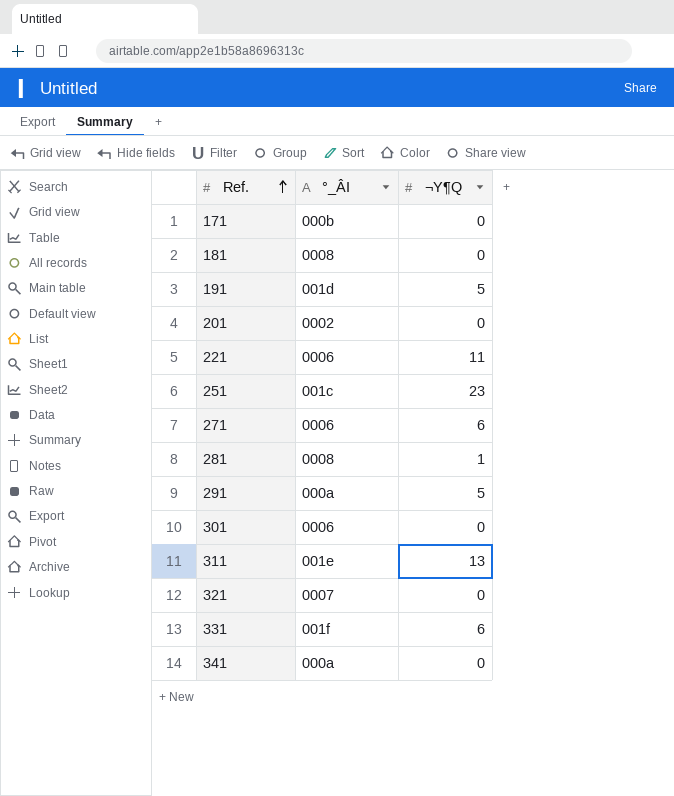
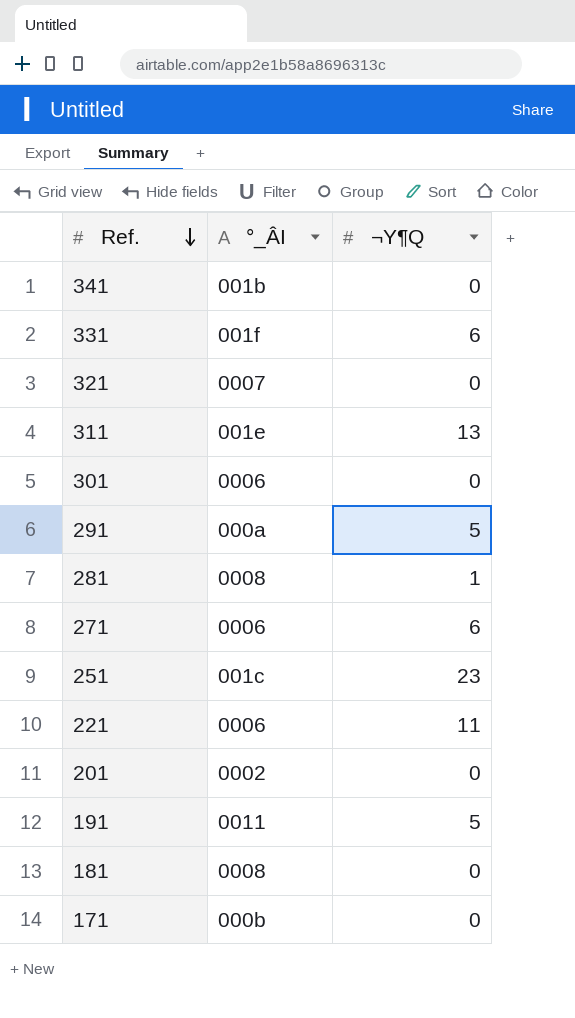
row order: Ref. ascending -> Ref. descending
341 | °_ÂI: 000a -> 001b
191 | °_ÂI: 001d -> 0011

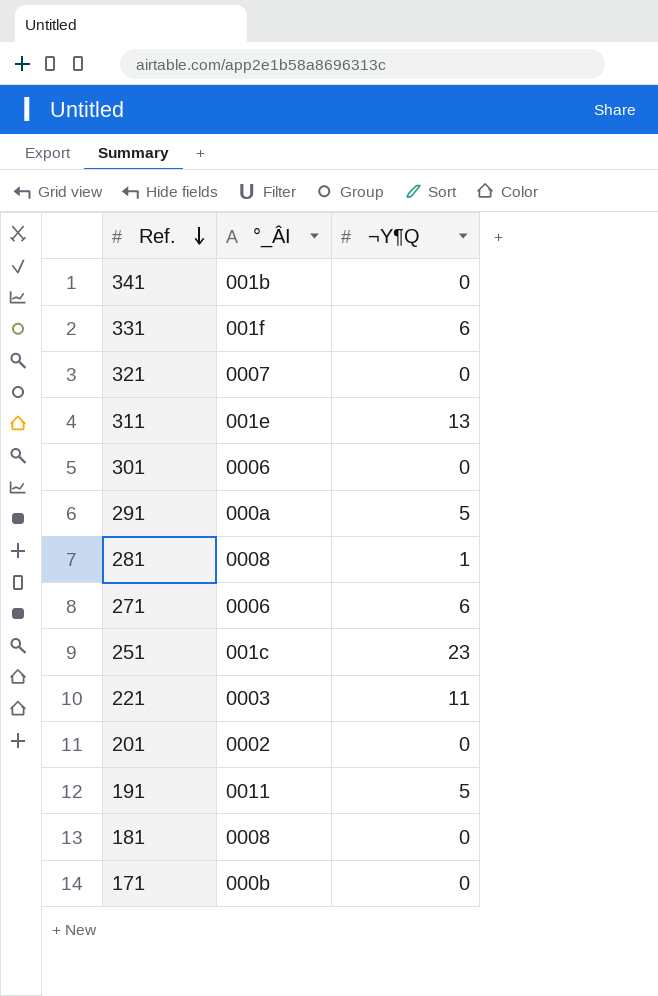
221 | °_ÂI: 0006 -> 0003

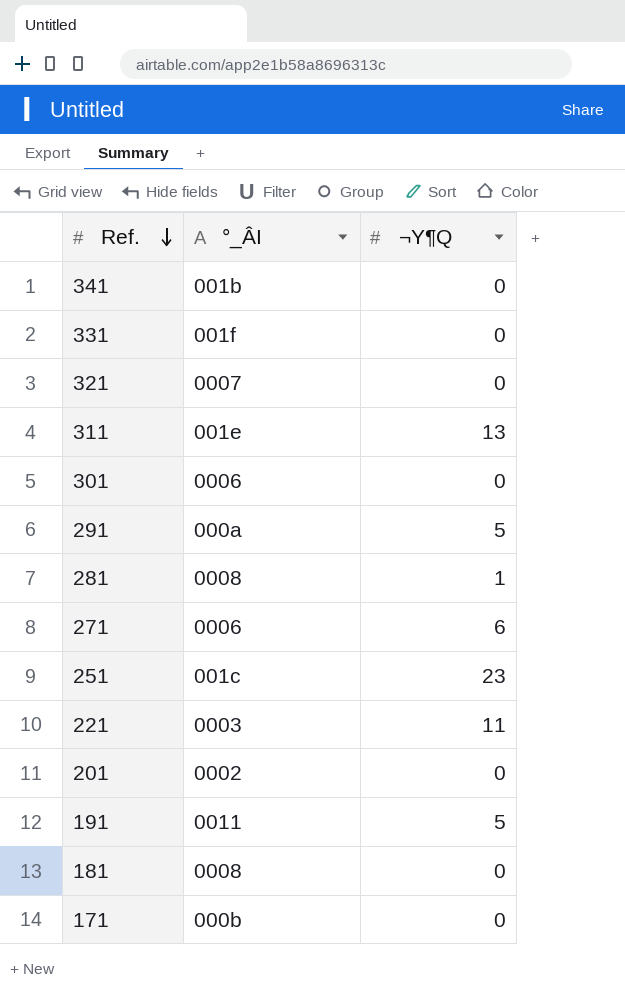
331 | ¬Y¶Q: 6 -> 0

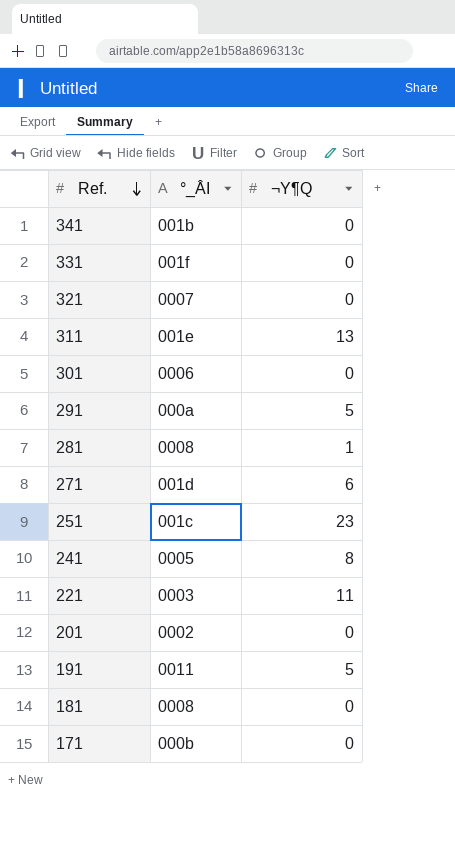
271 | °_ÂI: 0006 -> 001d
row 241: none -> 0005 | 8

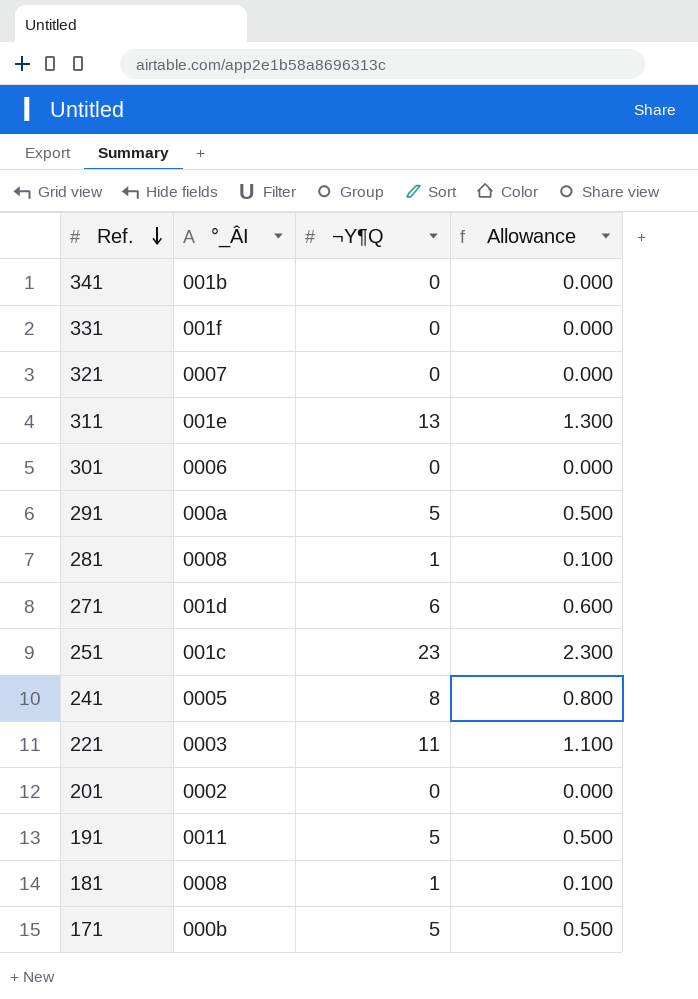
column Allowance | formula: none -> [¬Y¶Q] * 0.1
181 | ¬Y¶Q: 0 -> 1
171 | ¬Y¶Q: 0 -> 5

